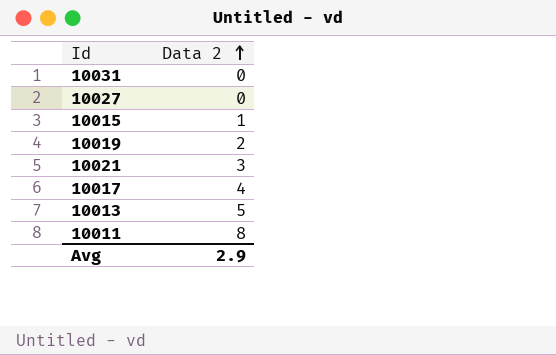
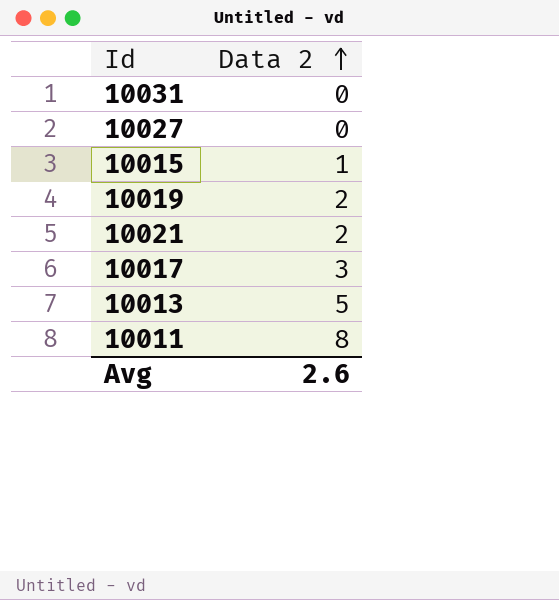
10021 | Data 2: 3 -> 2
10017 | Data 2: 4 -> 3
Avg | Data 2: 2.9 -> 2.6

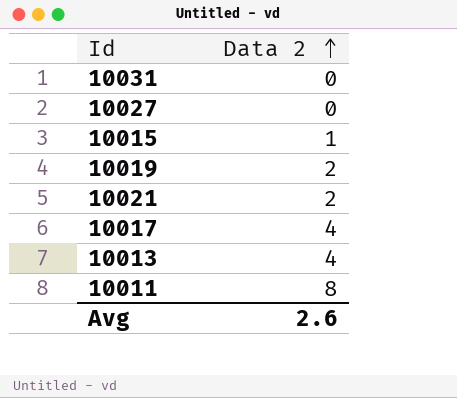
10017 | Data 2: 3 -> 4
10013 | Data 2: 5 -> 4

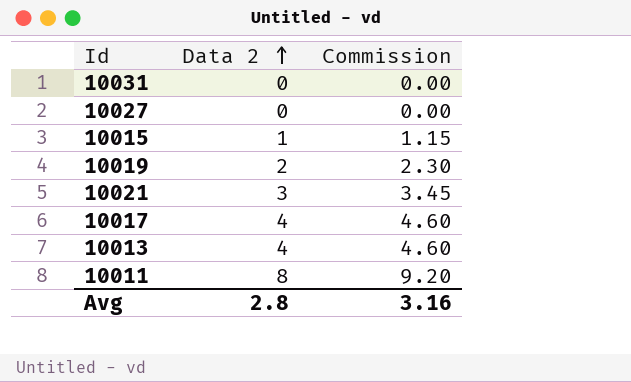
column Commission | formula: none -> [Data 2] * 1.15
10021 | Data 2: 2 -> 3
Avg | Data 2: 2.6 -> 2.8

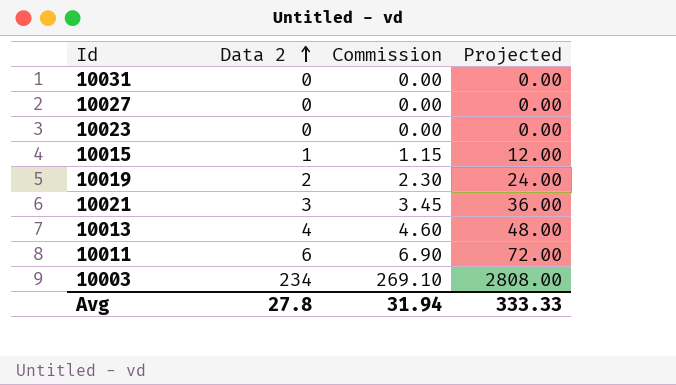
column Projected | formula: none -> [Data 2] * 12
row 10017: 4 | 4.60 -> none
row 10023: none -> 0 | 0.00 | 0.00
10011 | Data 2: 8 -> 6
10011 | Commission: 9.20 -> 6.90
row 10003: none -> 234 | 269.10 | 2808.00
Avg | Data 2: 2.8 -> 27.8
Avg | Commission: 3.16 -> 31.94

